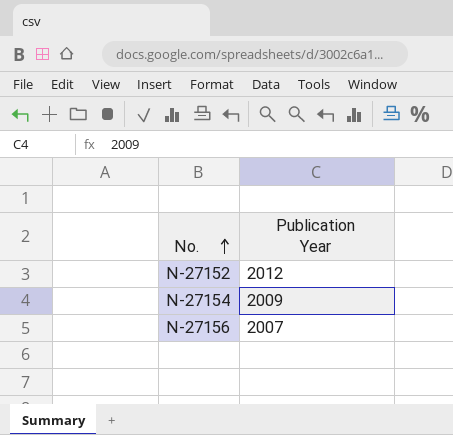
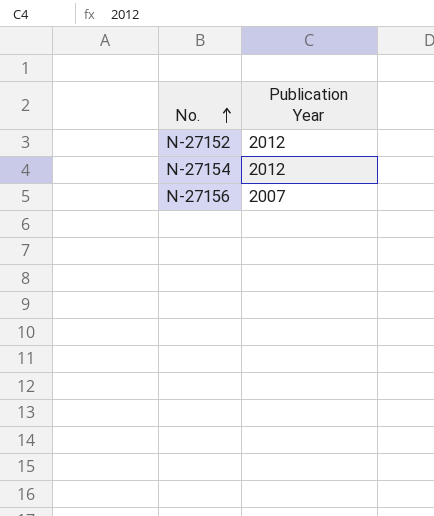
N-27154 | Publication Year: 2009 -> 2012

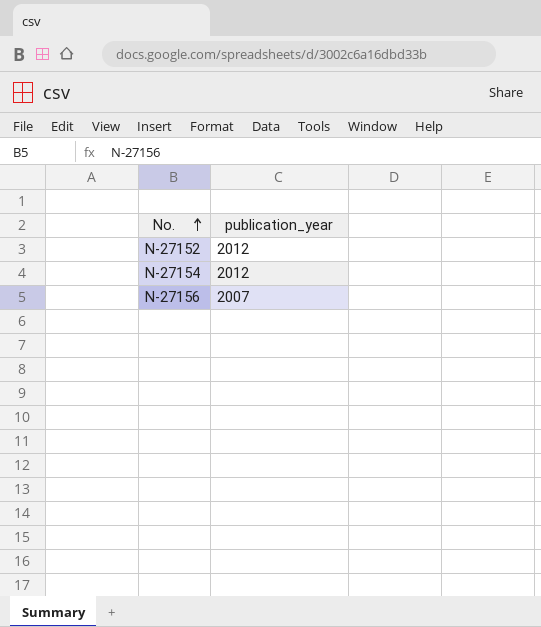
column name: Publication Year -> publication_year

